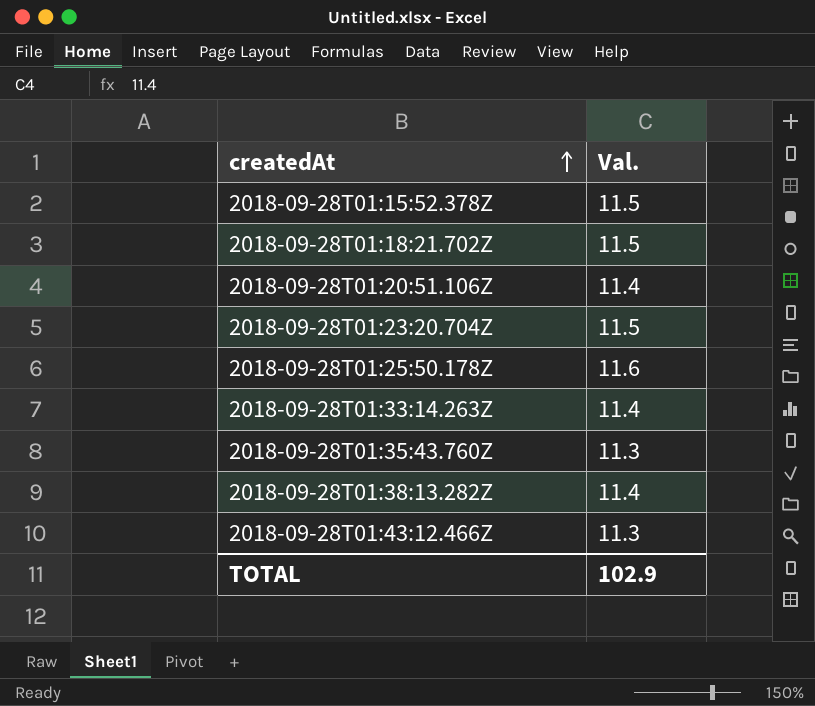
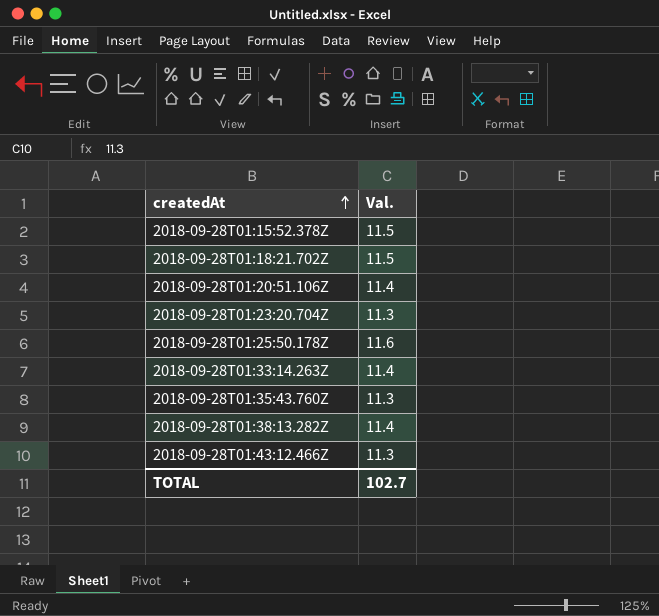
2018-09-28T01:23:20.704Z | Val.: 11.5 -> 11.3
TOTAL | Val.: 102.9 -> 102.7

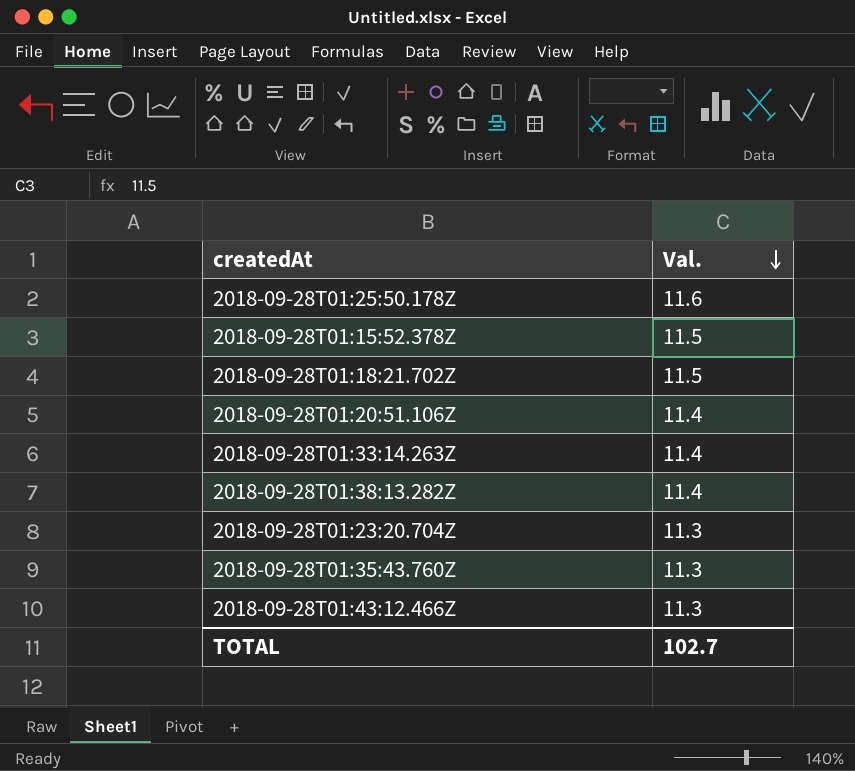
row order: createdAt ascending -> Val. descending

